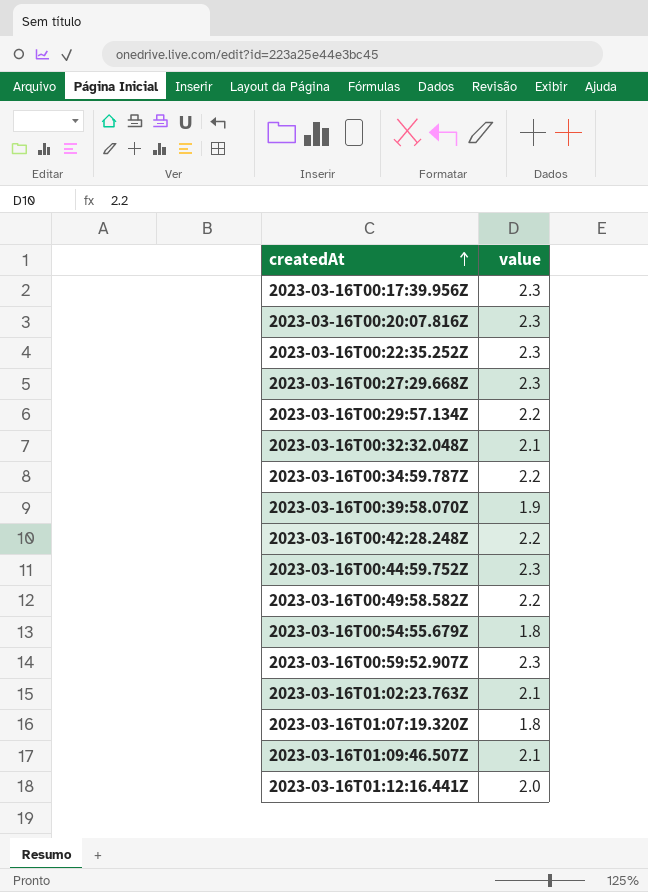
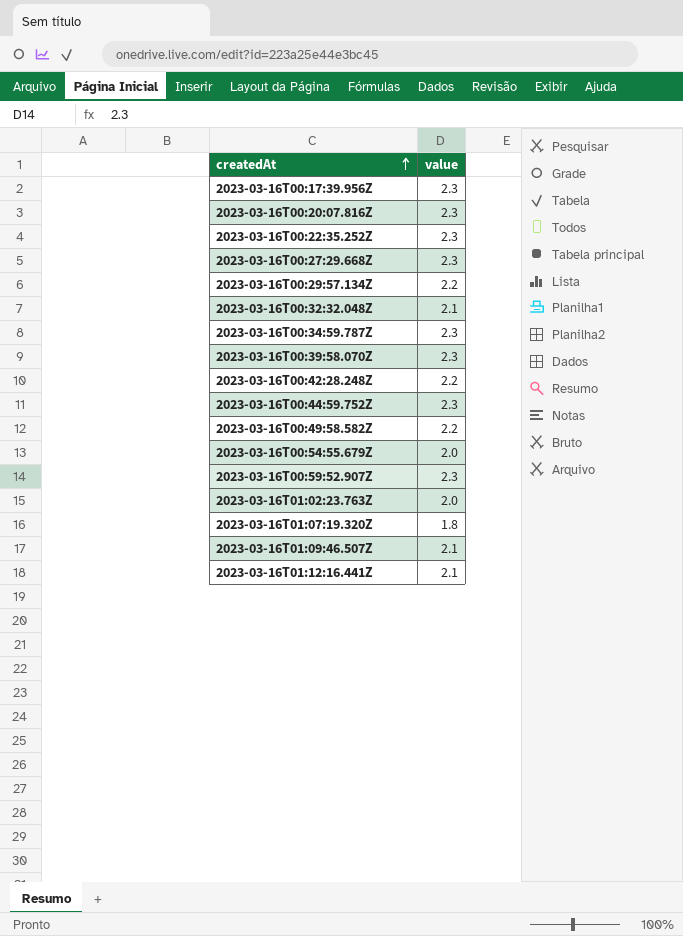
2023-03-16T00:34:59.787Z | value: 2.2 -> 2.3
2023-03-16T00:39:58.070Z | value: 1.9 -> 2.3
2023-03-16T00:54:55.679Z | value: 1.8 -> 2.0
2023-03-16T01:02:23.763Z | value: 2.1 -> 2.0
2023-03-16T01:12:16.441Z | value: 2.0 -> 2.1

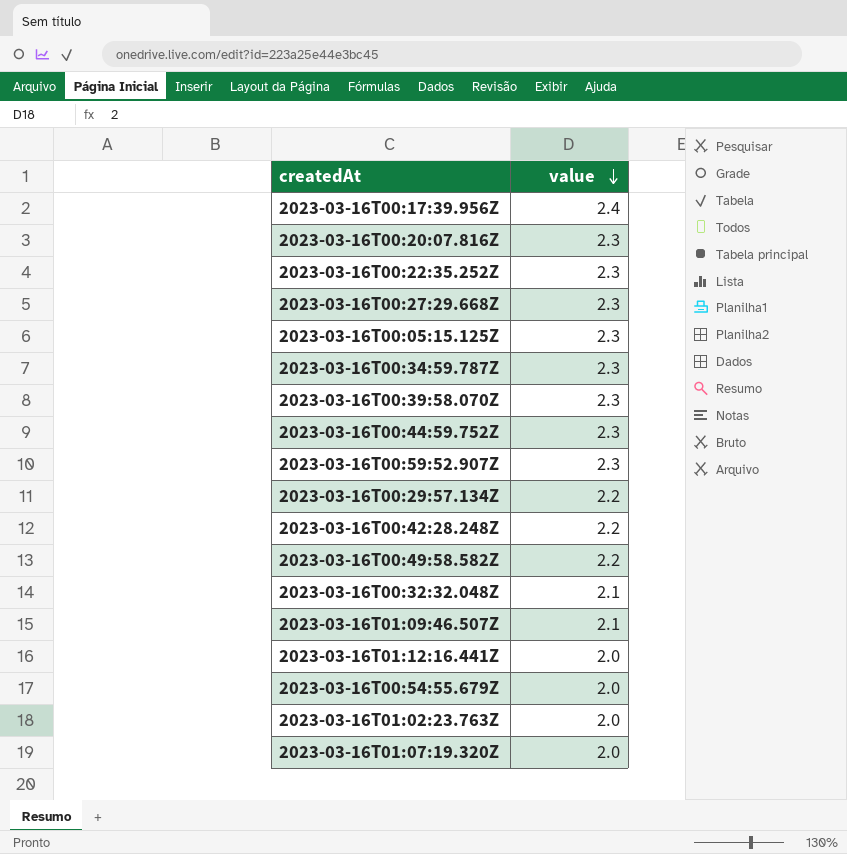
row order: createdAt ascending -> value descending
2023-03-16T00:17:39.956Z | value: 2.3 -> 2.4
row 2023-03-16T00:05:15.125Z: none -> 2.3
2023-03-16T01:12:16.441Z | value: 2.1 -> 2.0
2023-03-16T01:07:19.320Z | value: 1.8 -> 2.0

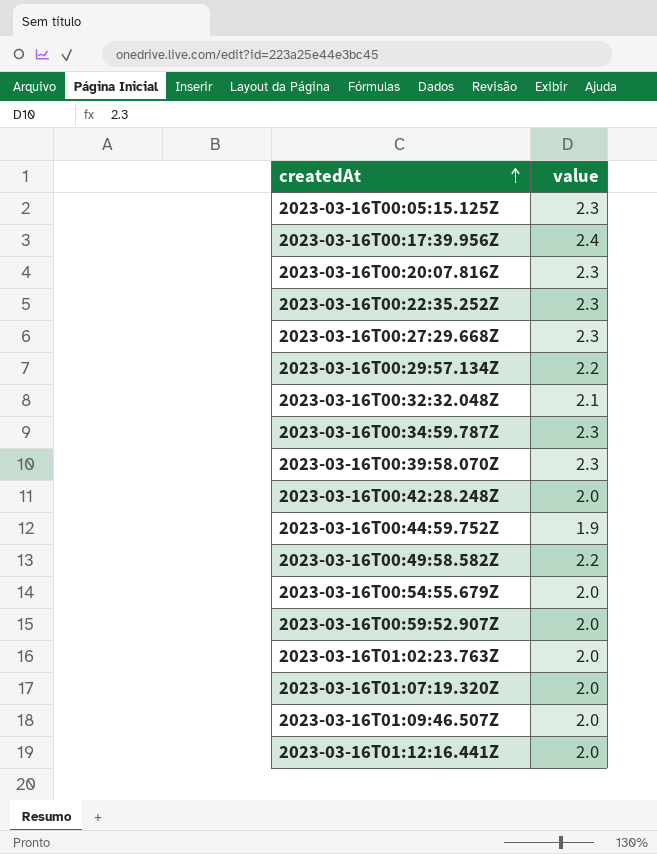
row order: value descending -> createdAt ascending
2023-03-16T00:42:28.248Z | value: 2.2 -> 2.0
2023-03-16T00:44:59.752Z | value: 2.3 -> 1.9
2023-03-16T00:59:52.907Z | value: 2.3 -> 2.0
2023-03-16T01:09:46.507Z | value: 2.1 -> 2.0

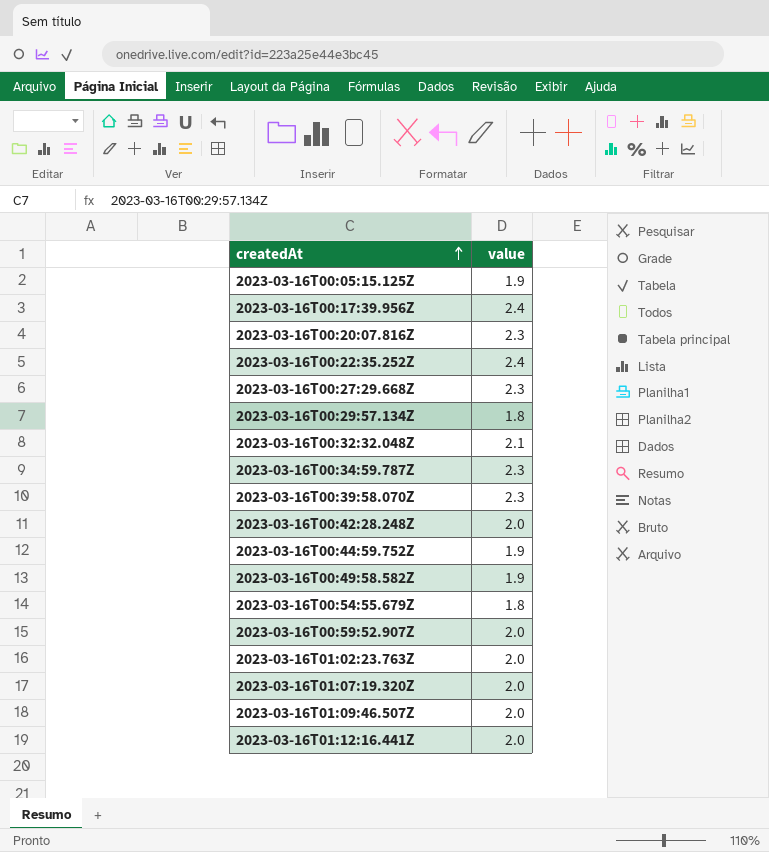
2023-03-16T00:05:15.125Z | value: 2.3 -> 1.9
2023-03-16T00:22:35.252Z | value: 2.3 -> 2.4
2023-03-16T00:29:57.134Z | value: 2.2 -> 1.8
2023-03-16T00:49:58.582Z | value: 2.2 -> 1.9
2023-03-16T00:54:55.679Z | value: 2.0 -> 1.8

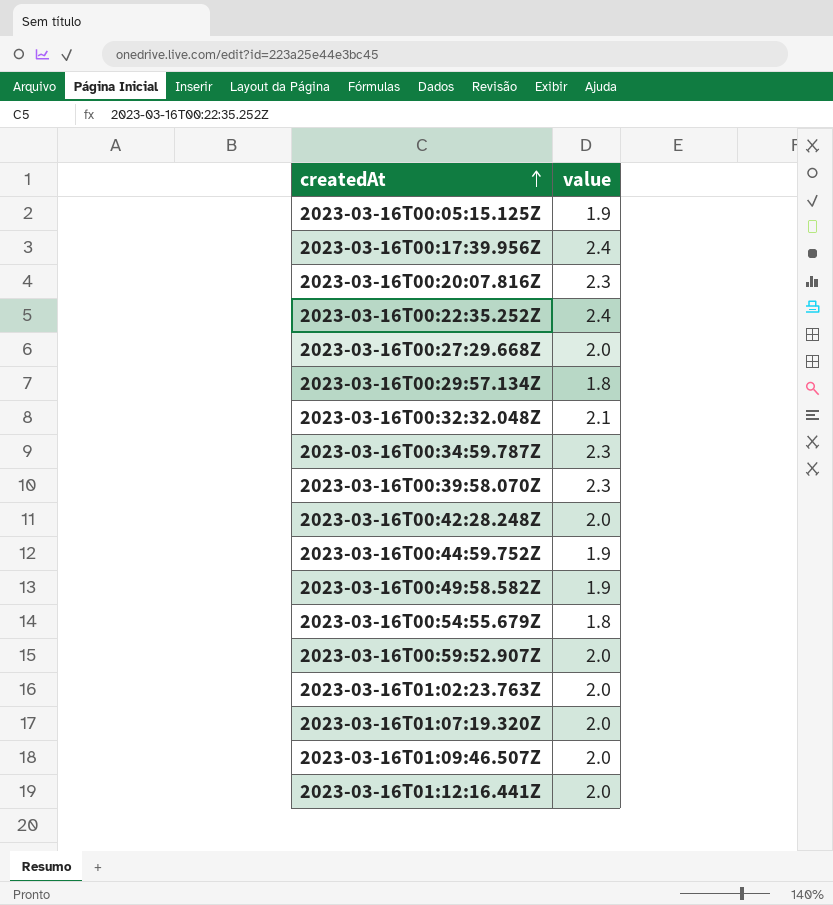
2023-03-16T00:27:29.668Z | value: 2.3 -> 2.0

